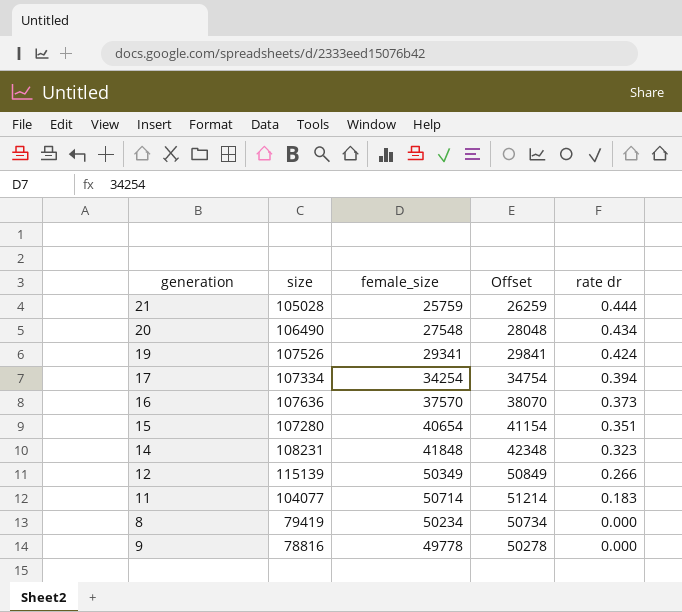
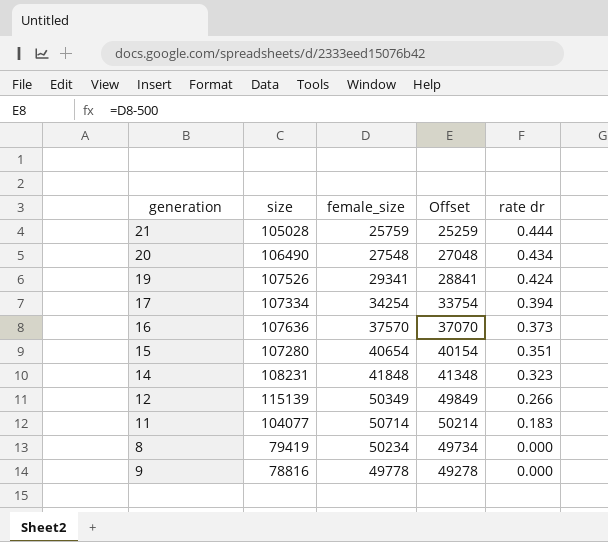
column Offset | formula: [female_size] + 500 -> [female_size] - 500

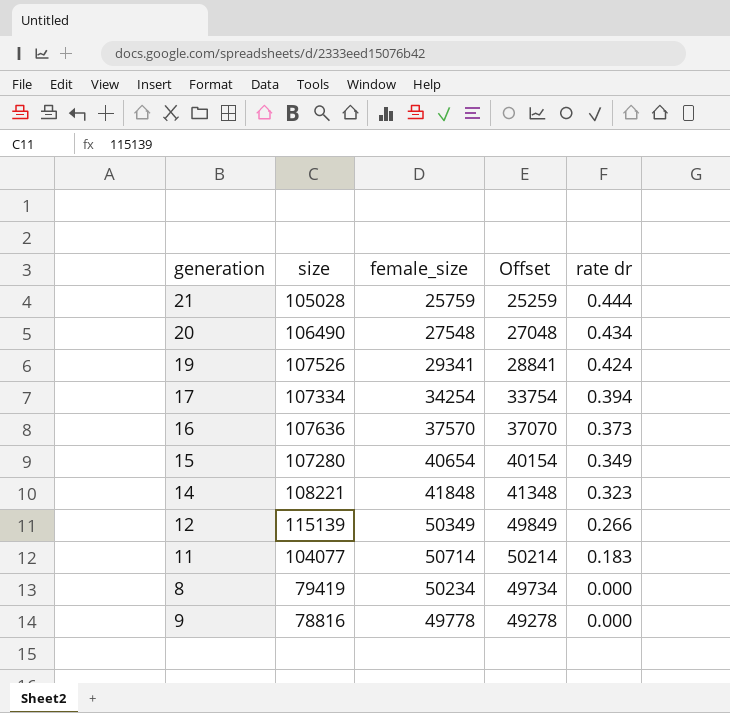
15 | rate dr: 0.351 -> 0.349
14 | size: 108231 -> 108221

